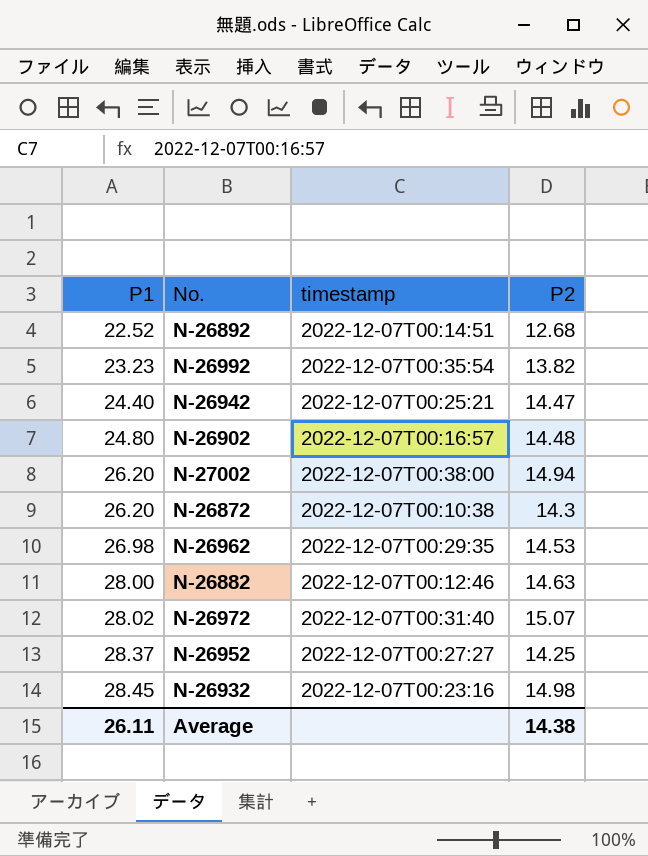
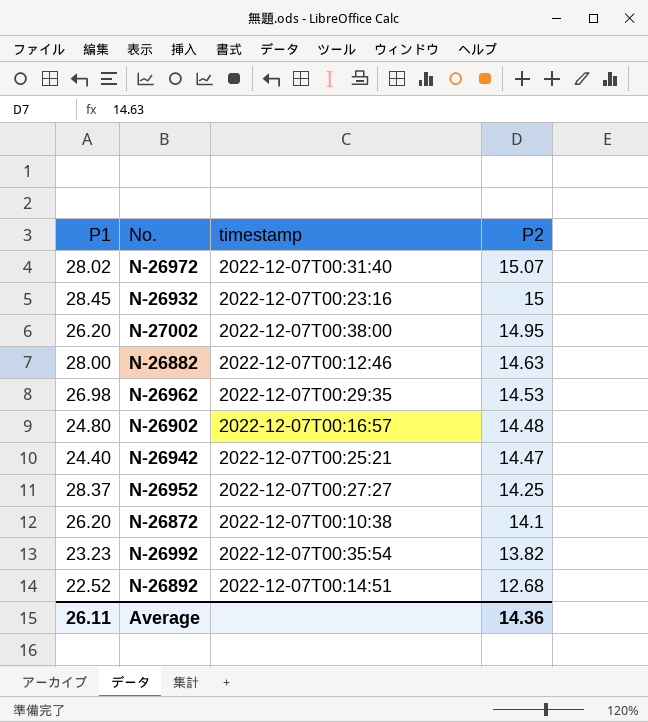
row order: P1 ascending -> P2 descending
N-26932 | P2: 14.98 -> 15
N-27002 | P2: 14.94 -> 14.95
N-26872 | P2: 14.3 -> 14.1
Average | P2: 14.38 -> 14.36

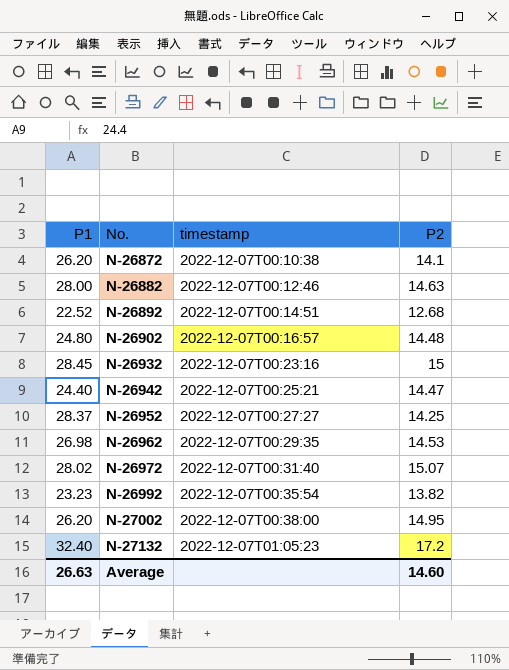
row order: P2 descending -> No. ascending
row N-27132: none -> 32.40 | 2022-12-07T01:05:23 | 17.2
Average | P1: 26.11 -> 26.63
Average | P2: 14.36 -> 14.60

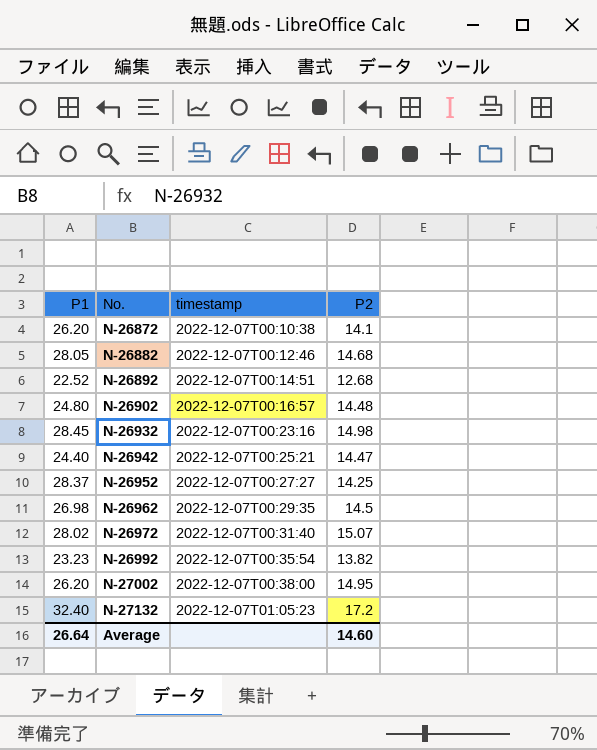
N-26882 | P1: 28.00 -> 28.05
N-26882 | P2: 14.63 -> 14.68
N-26932 | P2: 15 -> 14.98
N-26962 | P2: 14.53 -> 14.5
Average | P1: 26.63 -> 26.64

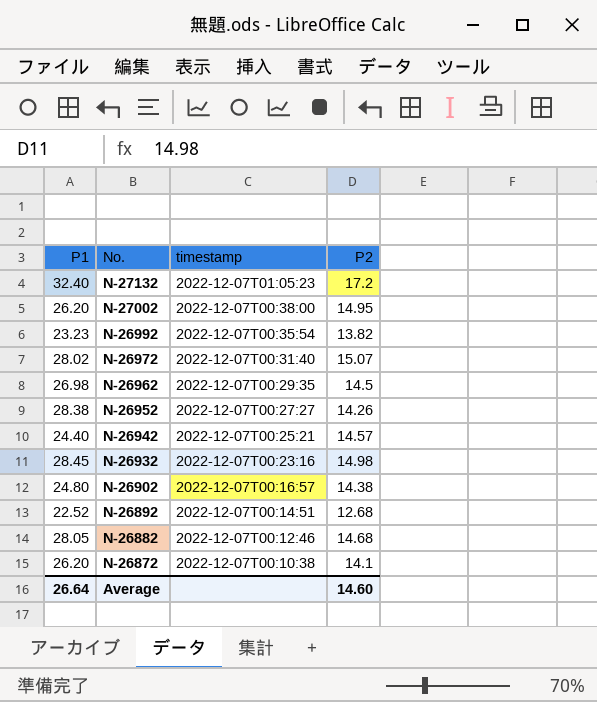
row order: No. ascending -> No. descending
N-26952 | P1: 28.37 -> 28.38
N-26952 | P2: 14.25 -> 14.26
N-26942 | P2: 14.47 -> 14.57
N-26902 | P2: 14.48 -> 14.38

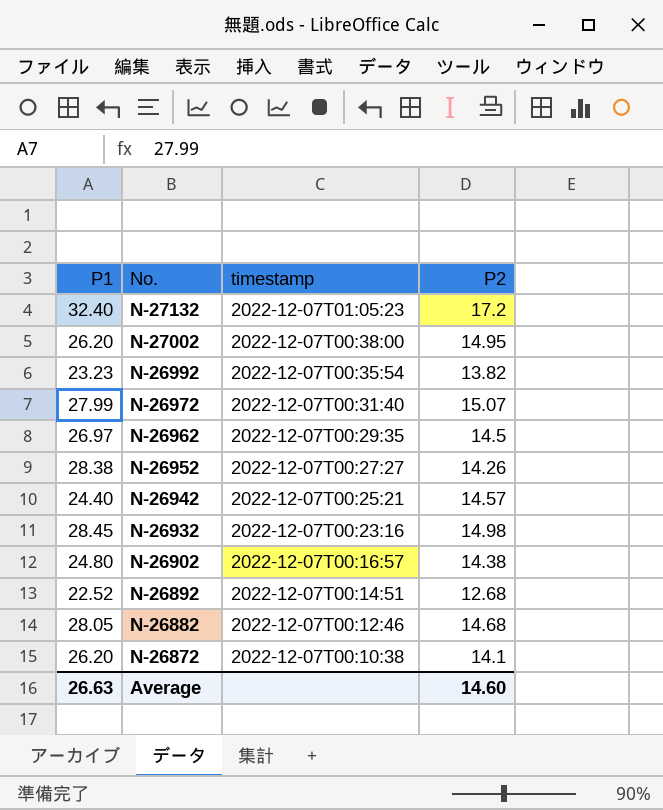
N-26972 | P1: 28.02 -> 27.99
N-26962 | P1: 26.98 -> 26.97
Average | P1: 26.64 -> 26.63

